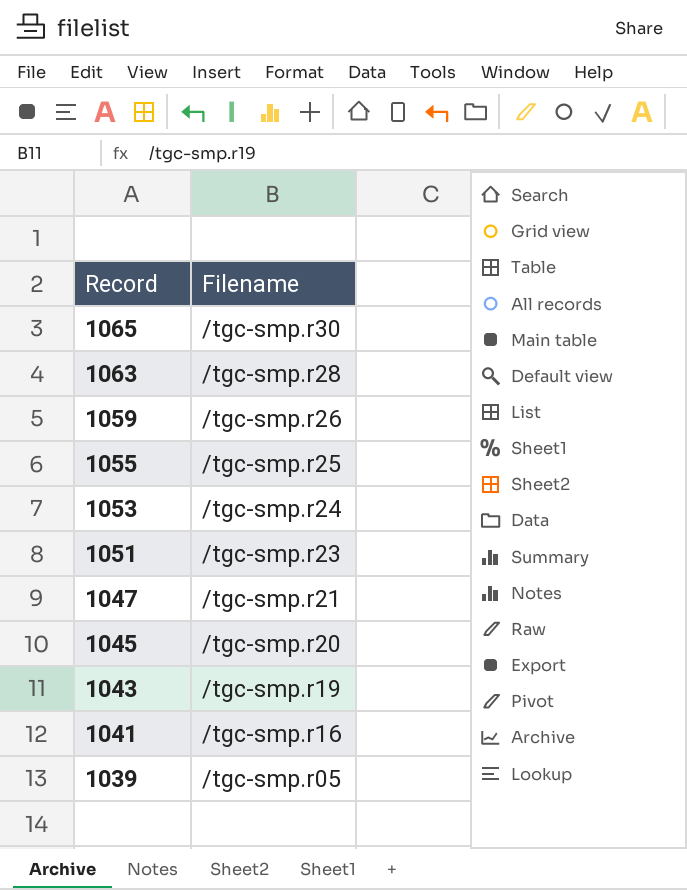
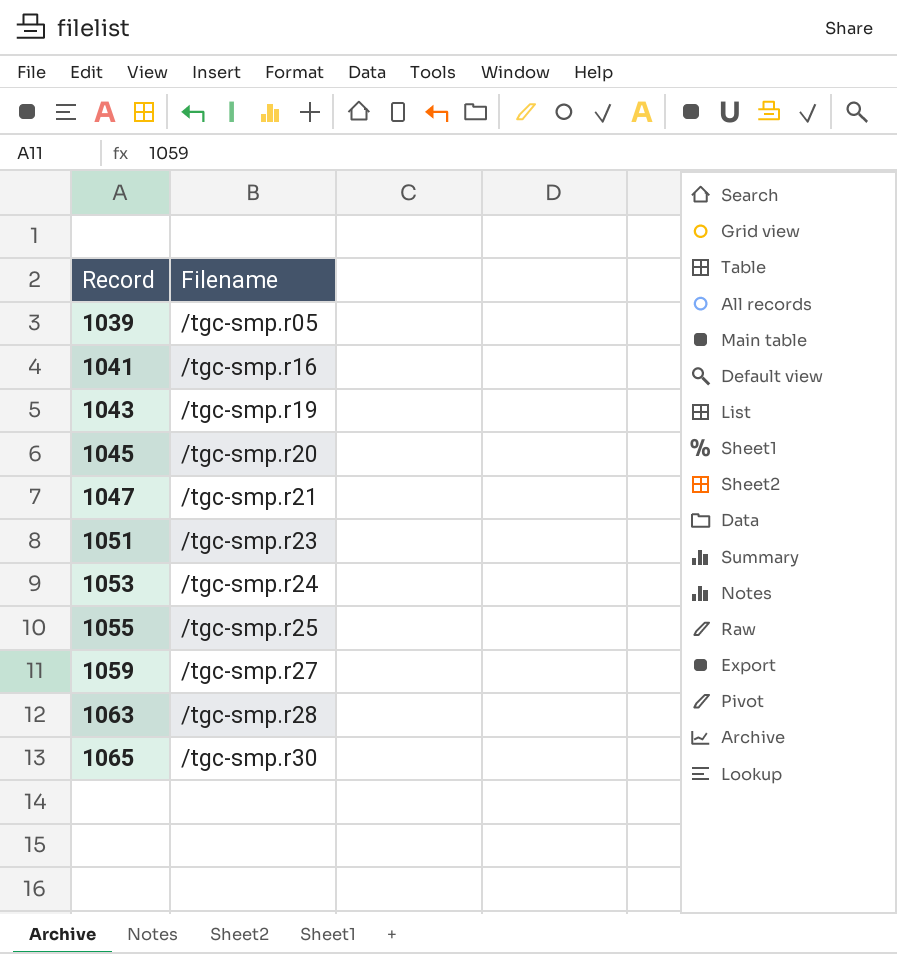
row order: Record descending -> Record ascending
1059 | Filename: /tgc-smp.r26 -> /tgc-smp.r27

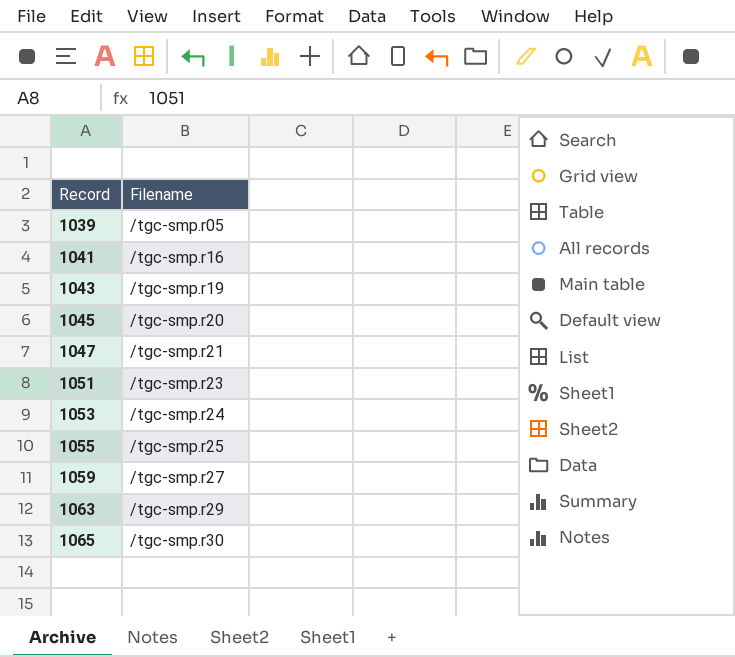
1063 | Filename: /tgc-smp.r28 -> /tgc-smp.r29

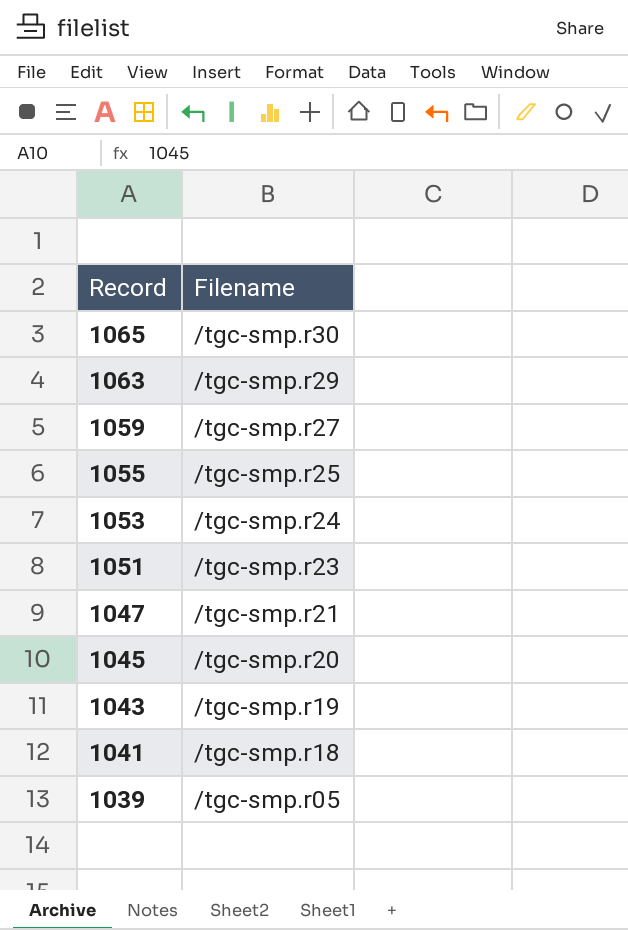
row order: Record ascending -> Record descending
1041 | Filename: /tgc-smp.r16 -> /tgc-smp.r18

